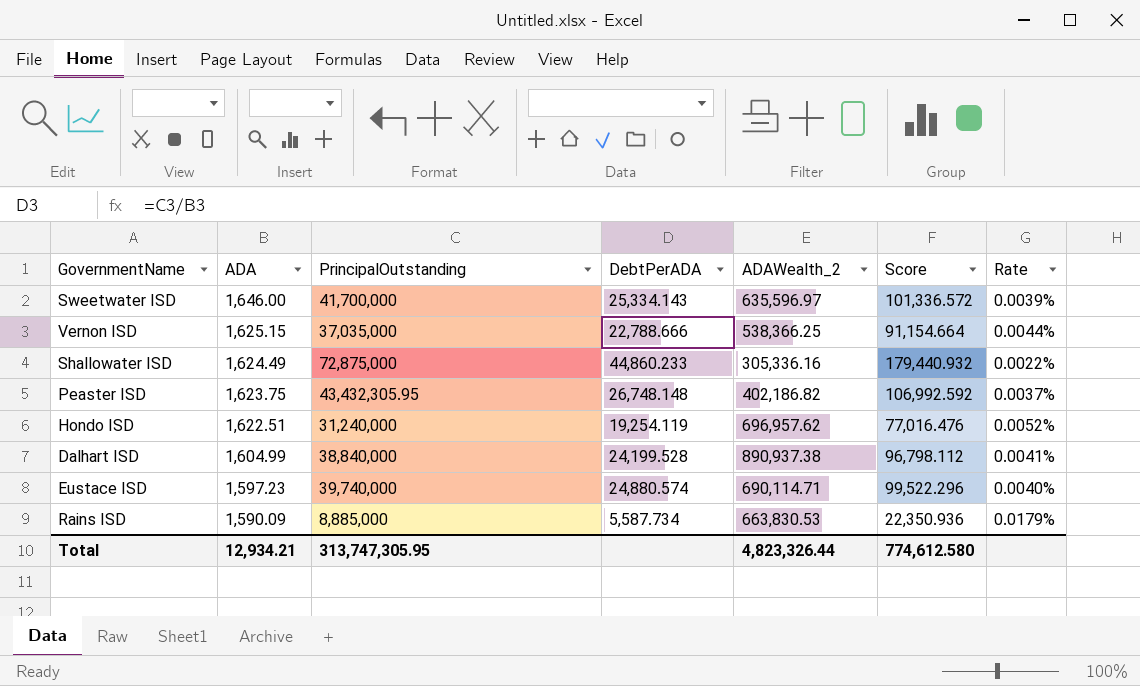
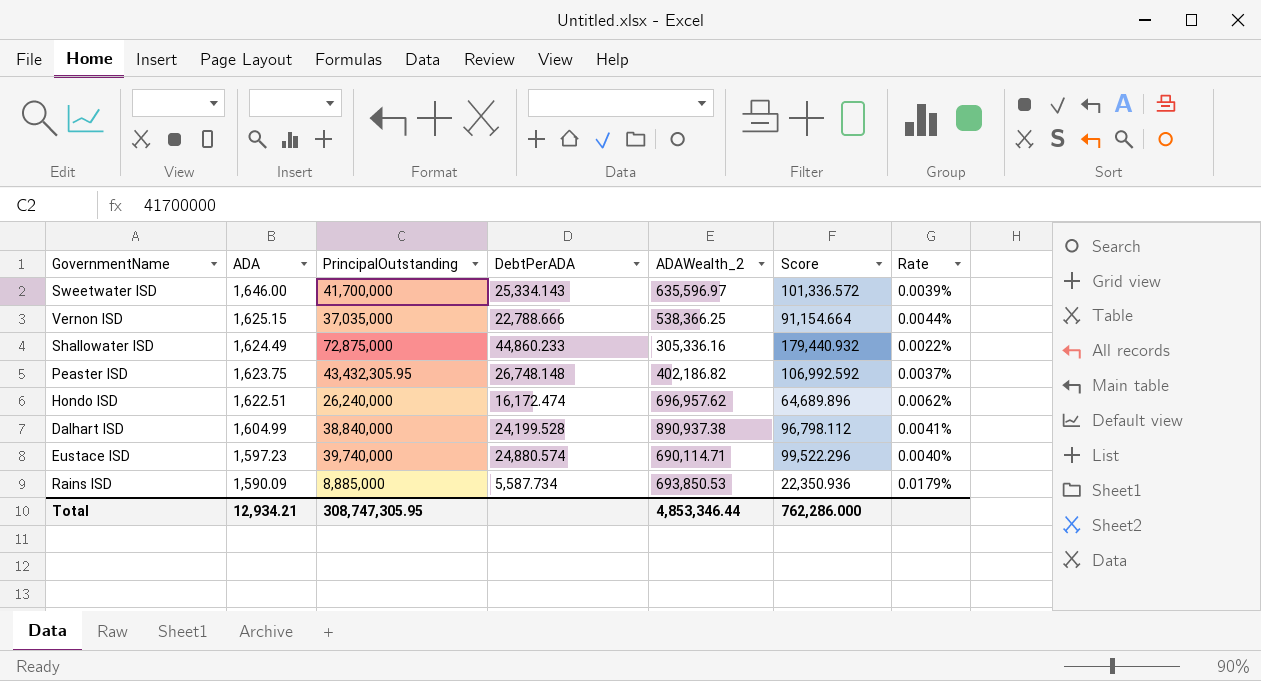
Hondo ISD | PrincipalOutstanding: 31,240,000 -> 26,240,000
Hondo ISD | DebtPerADA: 19,254.119 -> 16,172.474
Hondo ISD | Score: 77,016.476 -> 64,689.896
Hondo ISD | Rate: 0.0052% -> 0.0062%
Rains ISD | ADAWealth_2: 663,830.53 -> 693,850.53
Total | PrincipalOutstanding: 313,747,305.95 -> 308,747,305.95
Total | ADAWealth_2: 4,823,326.44 -> 4,853,346.44
Total | Score: 774,612.580 -> 762,286.000

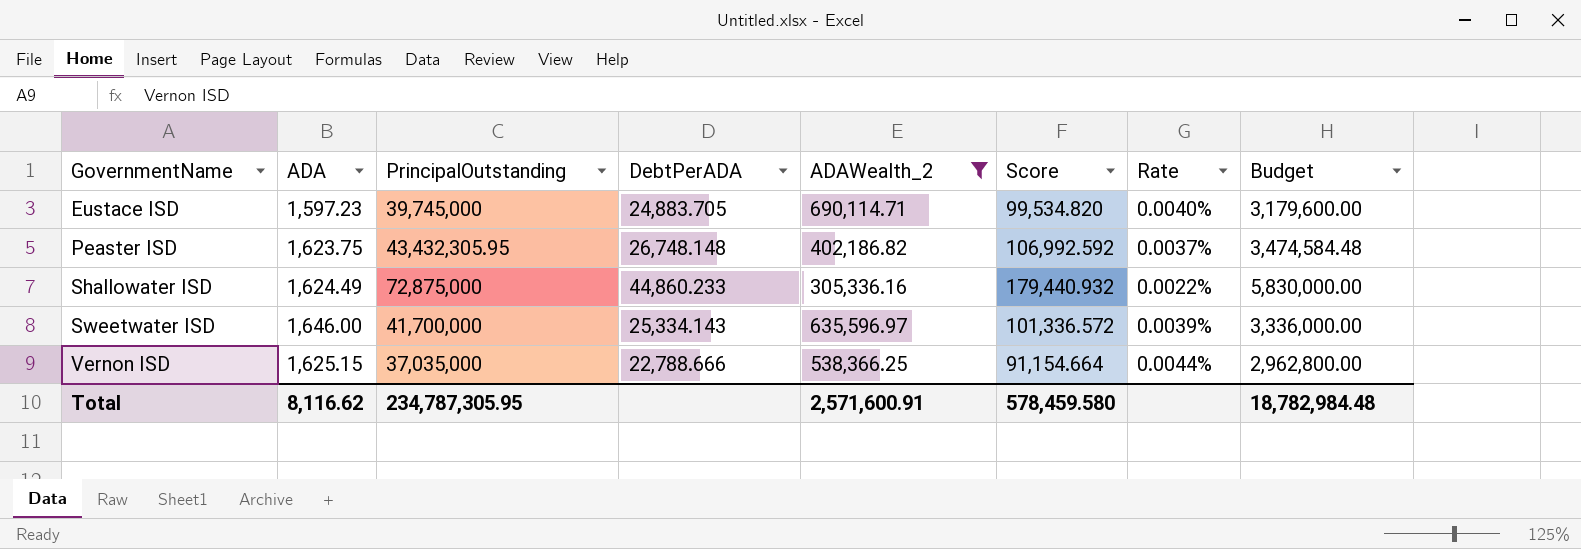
filter: none -> ADAWealth_2 <= 690,114.71
row order: ADA descending -> GovernmentName ascending
column Budget | formula: none -> [PrincipalOutstanding] * 0.08
Eustace ISD | PrincipalOutstanding: 39,740,000 -> 39,745,000
Eustace ISD | DebtPerADA: 24,880.574 -> 24,883.705
Eustace ISD | Score: 99,522.296 -> 99,534.820
Total | ADA: 12,934.21 -> 8,116.62
Total | PrincipalOutstanding: 308,747,305.95 -> 234,787,305.95
Total | ADAWealth_2: 4,853,346.44 -> 2,571,600.91
Total | Score: 762,286.000 -> 578,459.580

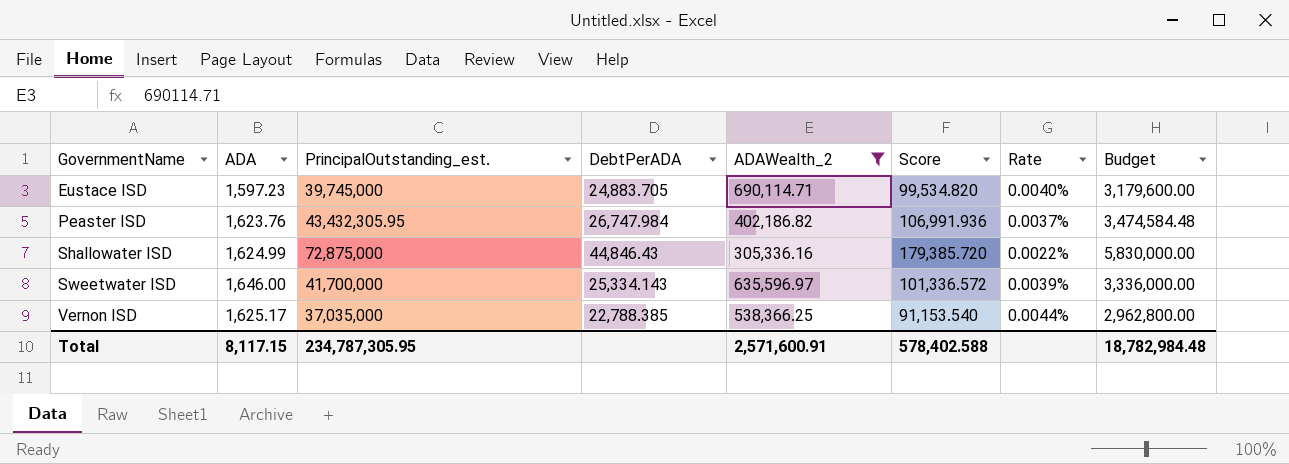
column name: PrincipalOutstanding -> PrincipalOutstanding_est.
Peaster ISD | ADA: 1,623.75 -> 1,623.76
Peaster ISD | DebtPerADA: 26,748.148 -> 26,747.984
Peaster ISD | Score: 106,992.592 -> 106,991.936
Shallowater ISD | ADA: 1,624.49 -> 1,624.99
Shallowater ISD | DebtPerADA: 44,860.233 -> 44,846.43
Shallowater ISD | Score: 179,440.932 -> 179,385.720
Vernon ISD | ADA: 1,625.15 -> 1,625.17
Vernon ISD | DebtPerADA: 22,788.666 -> 22,788.385
Vernon ISD | Score: 91,154.664 -> 91,153.540
Total | ADA: 8,116.62 -> 8,117.15
Total | Score: 578,459.580 -> 578,402.588

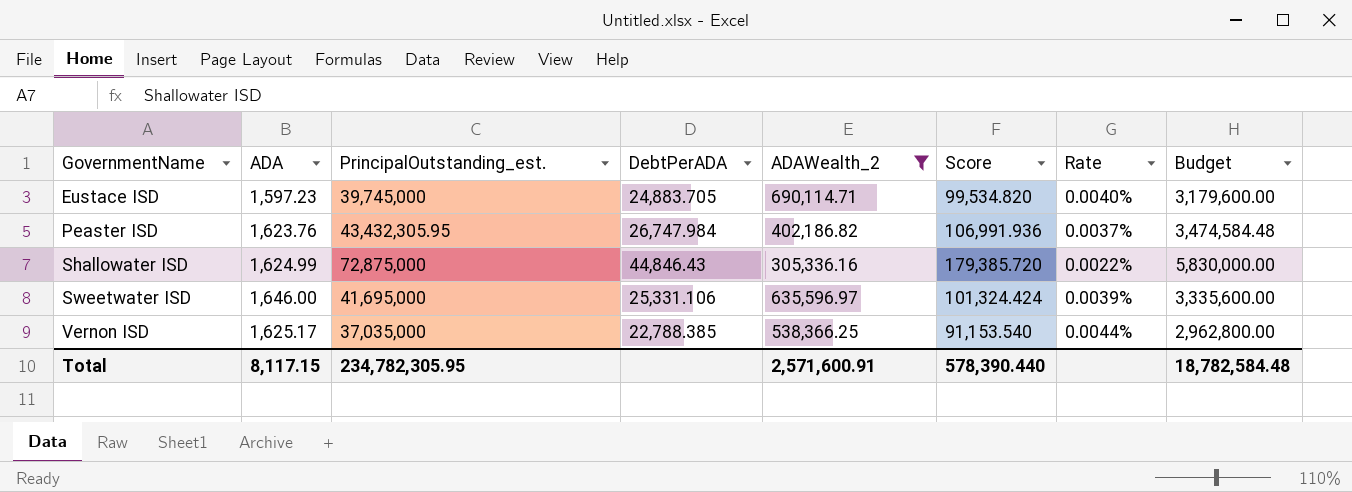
Sweetwater ISD | PrincipalOutstanding_est.: 41,700,000 -> 41,695,000
Sweetwater ISD | DebtPerADA: 25,334.143 -> 25,331.106
Sweetwater ISD | Score: 101,336.572 -> 101,324.424
Sweetwater ISD | Budget: 3,336,000.00 -> 3,335,600.00
Total | PrincipalOutstanding_est.: 234,787,305.95 -> 234,782,305.95
Total | Score: 578,402.588 -> 578,390.440
Total | Budget: 18,782,984.48 -> 18,782,584.48

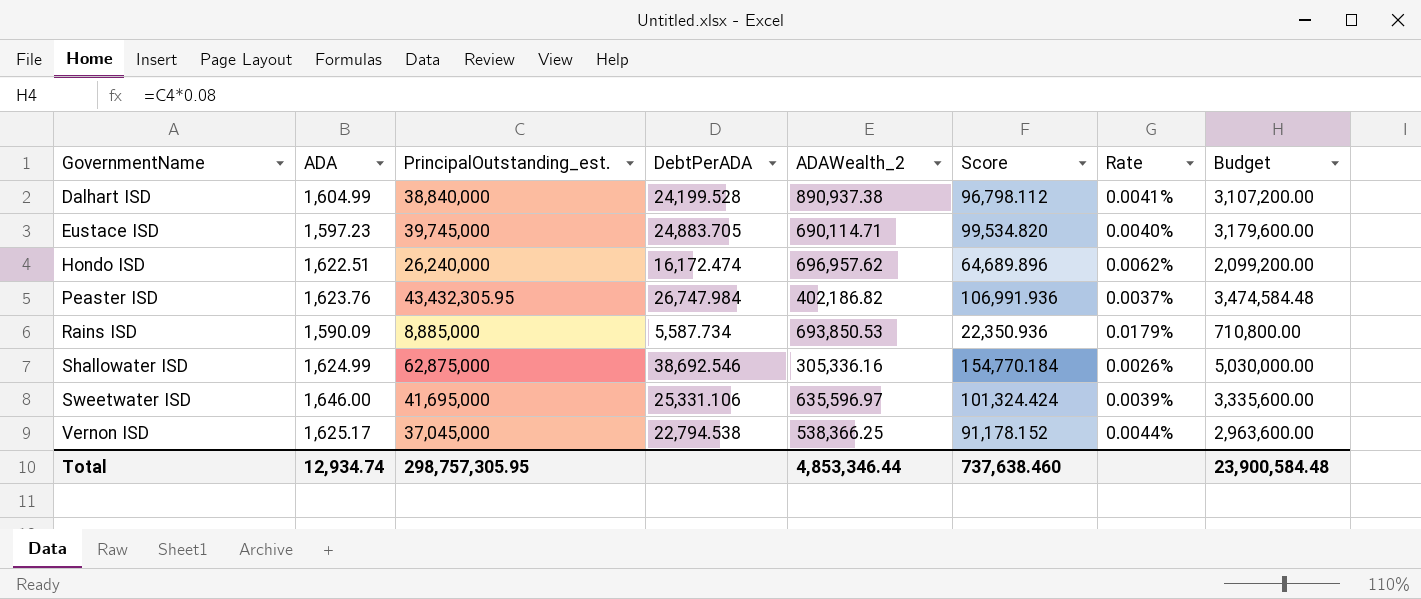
filter: ADAWealth_2 <= 690,114.71 -> none
Shallowater ISD | PrincipalOutstanding_est.: 72,875,000 -> 62,875,000
Shallowater ISD | DebtPerADA: 44,846.43 -> 38,692.546
Shallowater ISD | Score: 179,385.720 -> 154,770.184
Shallowater ISD | Rate: 0.0022% -> 0.0026%
Shallowater ISD | Budget: 5,830,000.00 -> 5,030,000.00
Vernon ISD | PrincipalOutstanding_est.: 37,035,000 -> 37,045,000
Vernon ISD | DebtPerADA: 22,788.385 -> 22,794.538
Vernon ISD | Score: 91,153.540 -> 91,178.152
Vernon ISD | Budget: 2,962,800.00 -> 2,963,600.00
Total | ADA: 8,117.15 -> 12,934.74
Total | PrincipalOutstanding_est.: 234,782,305.95 -> 298,757,305.95
Total | ADAWealth_2: 2,571,600.91 -> 4,853,346.44
Total | Score: 578,390.440 -> 737,638.460
Total | Budget: 18,782,584.48 -> 23,900,584.48

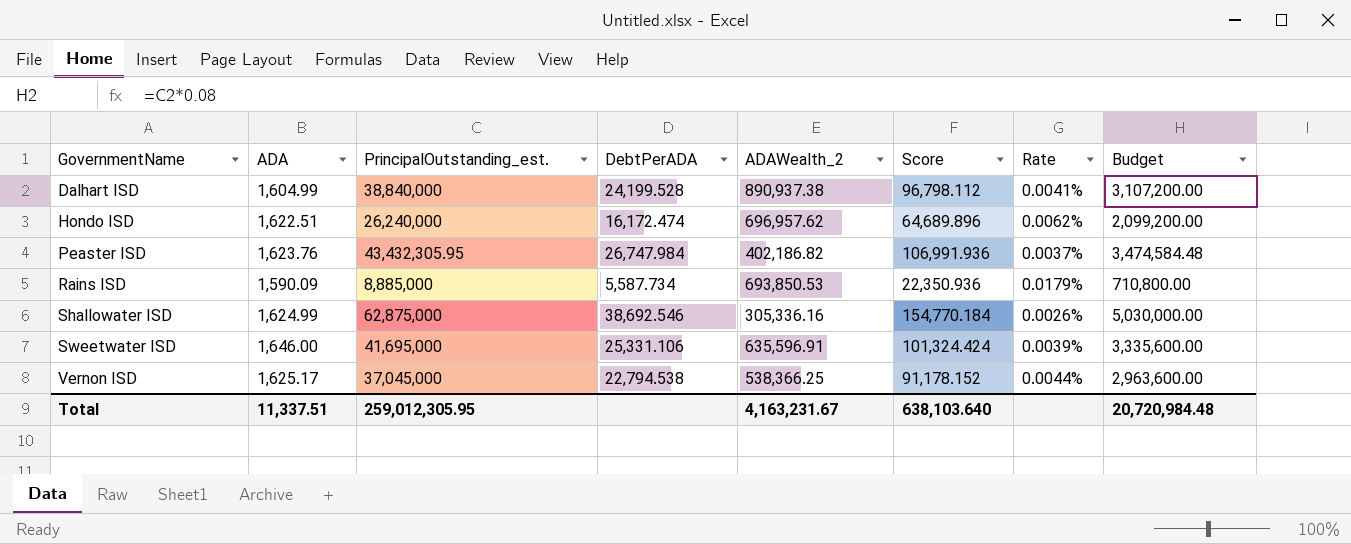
row Eustace ISD: 1,597.23 | 39,745,000 | 24,883.705 | 690,114.71 | 99,534.820 | 0.0040% | 3,179,600.00 -> none
Sweetwater ISD | ADAWealth_2: 635,596.97 -> 635,596.91
Total | ADA: 12,934.74 -> 11,337.51
Total | PrincipalOutstanding_est.: 298,757,305.95 -> 259,012,305.95
Total | ADAWealth_2: 4,853,346.44 -> 4,163,231.67
Total | Score: 737,638.460 -> 638,103.640
Total | Budget: 23,900,584.48 -> 20,720,984.48

